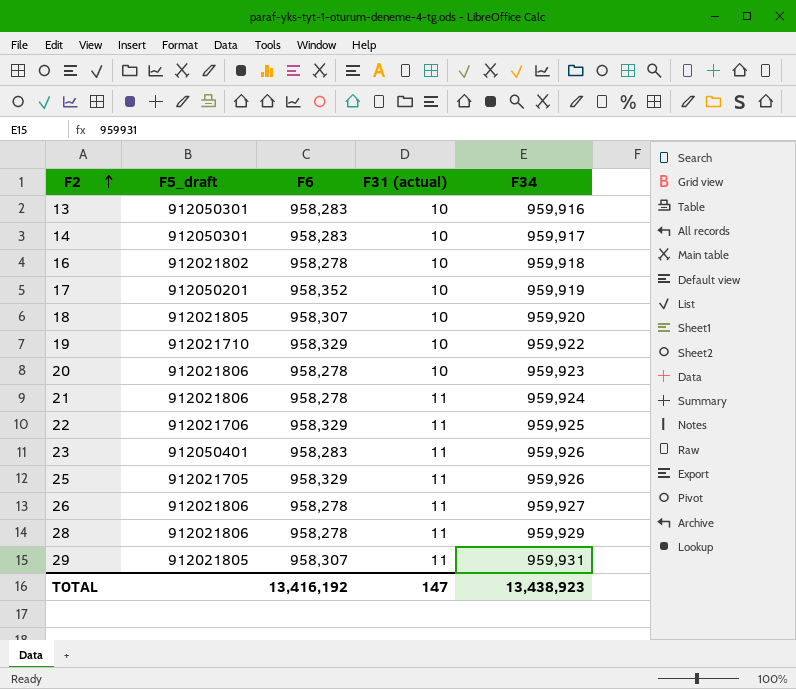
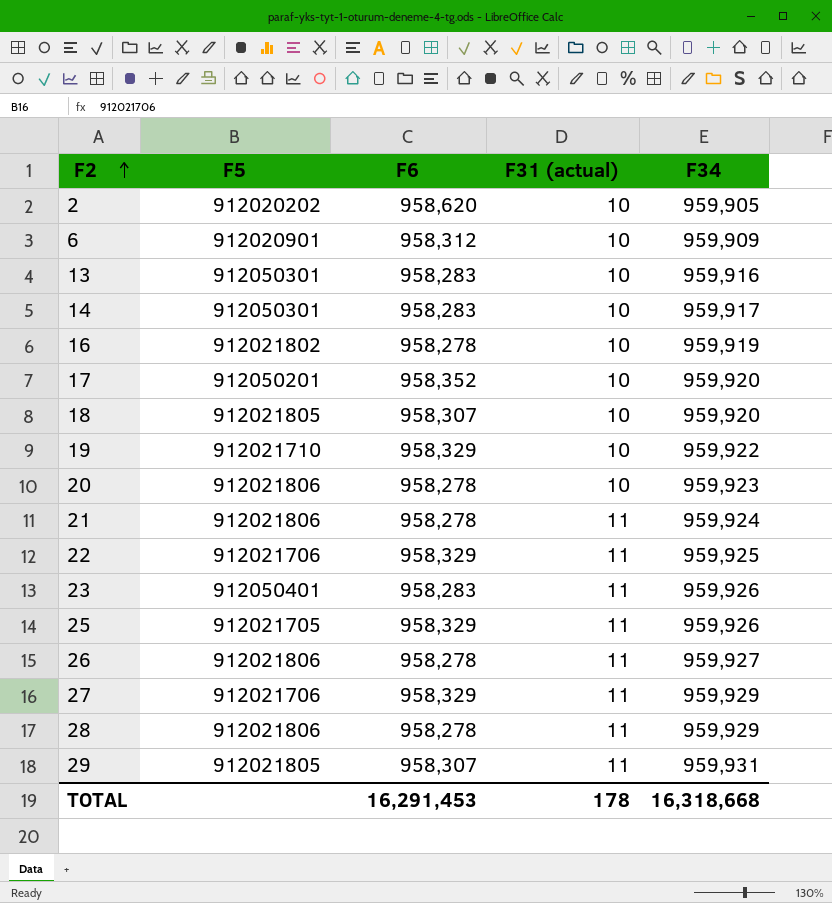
column name: F5_draft -> F5
row 2: none -> 912020202 | 958,620 | 10 | 959,905
row 6: none -> 912020901 | 958,312 | 10 | 959,909
16 | F34: 959,918 -> 959,919
17 | F34: 959,919 -> 959,920
row 27: none -> 912021706 | 958,329 | 11 | 959,929
TOTAL | F6: 13,416,192 -> 16,291,453
TOTAL | F31 (actual): 147 -> 178
TOTAL | F34: 13,438,923 -> 16,318,668

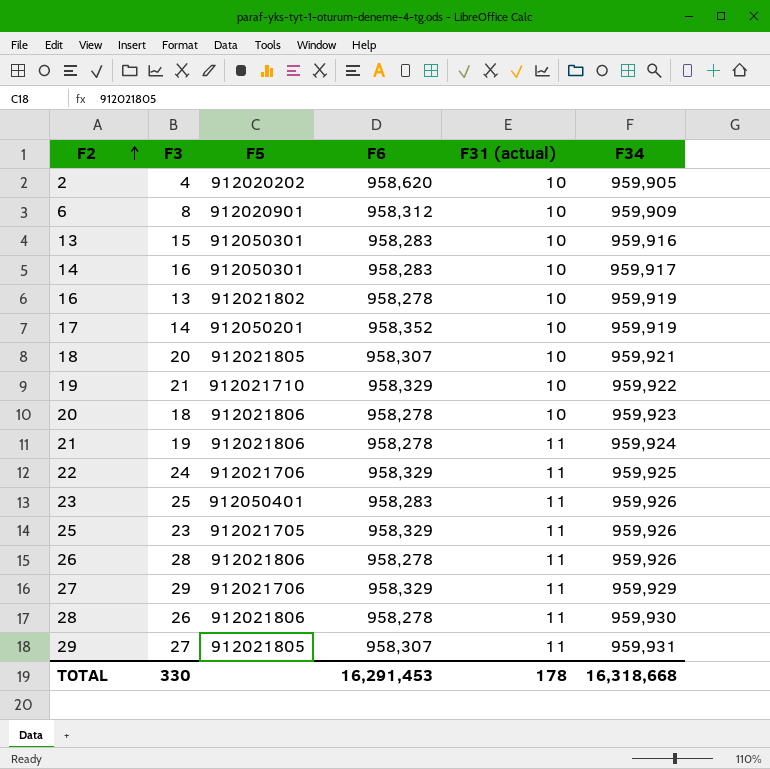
column F3 | position: none -> 2
17 | F34: 959,920 -> 959,919
18 | F34: 959,920 -> 959,921
26 | F34: 959,927 -> 959,926
28 | F34: 959,929 -> 959,930

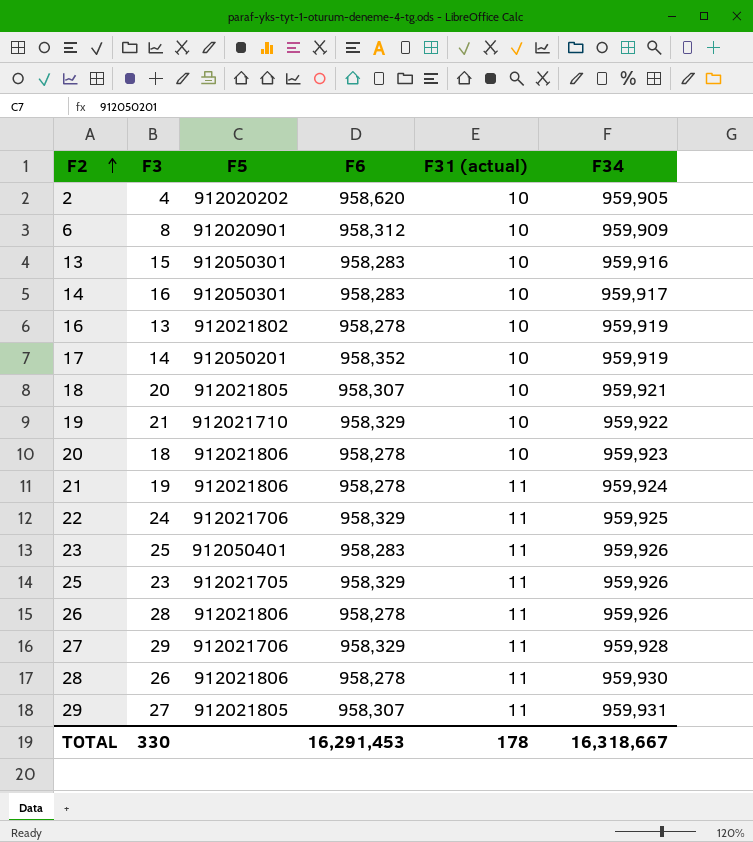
27 | F34: 959,929 -> 959,928
TOTAL | F34: 16,318,668 -> 16,318,667

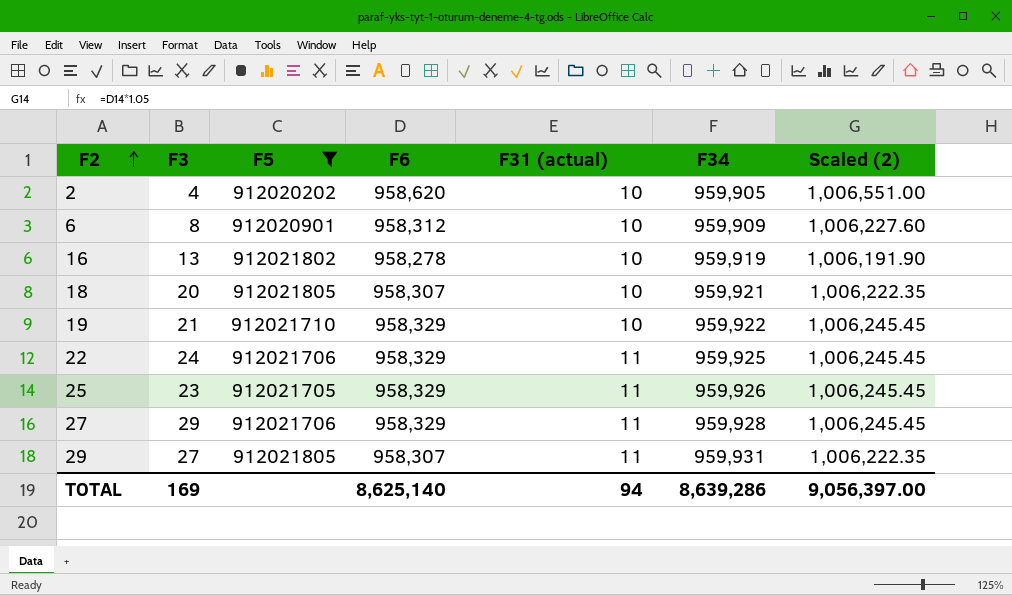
filter: none -> F5 <= 912021805
column Scaled (2) | formula: none -> [F6] * 1.05
TOTAL | F3: 330 -> 169
TOTAL | F6: 16,291,453 -> 8,625,140
TOTAL | F31 (actual): 178 -> 94
TOTAL | F34: 16,318,667 -> 8,639,286

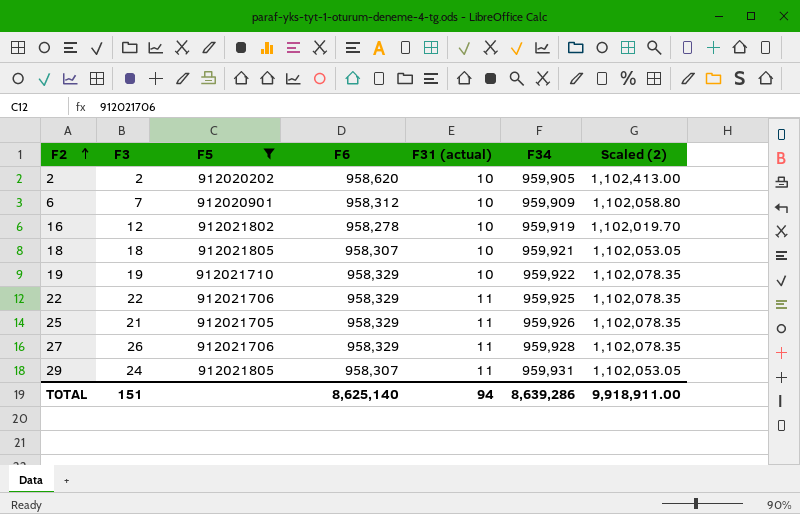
column Scaled (2) | formula: [F6] * 1.05 -> [F6] * 1.15
2 | F3: 4 -> 2
6 | F3: 8 -> 7
16 | F3: 13 -> 12
18 | F3: 20 -> 18
19 | F3: 21 -> 19
22 | F3: 24 -> 22
25 | F3: 23 -> 21
27 | F3: 29 -> 26
29 | F3: 27 -> 24
TOTAL | F3: 169 -> 151
TOTAL | Scaled (2): 9,056,397.00 -> 9,918,911.00

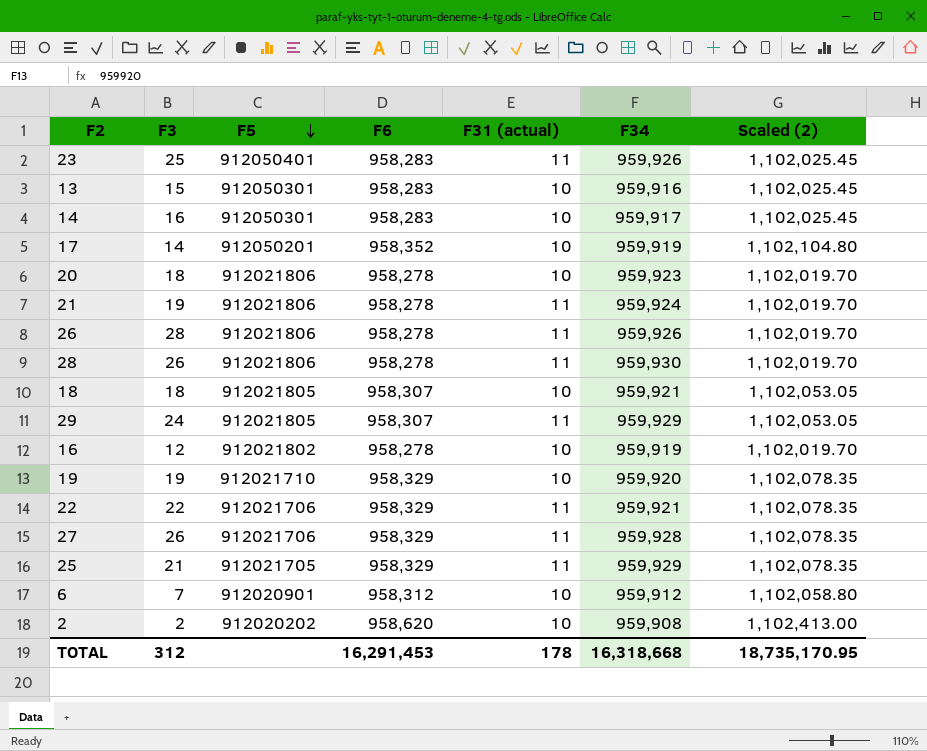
filter: F5 <= 912021805 -> none
row order: F2 ascending -> F5 descending
29 | F34: 959,931 -> 959,929
19 | F34: 959,922 -> 959,920
22 | F34: 959,925 -> 959,921
25 | F34: 959,926 -> 959,929
6 | F34: 959,909 -> 959,912
2 | F34: 959,905 -> 959,908
TOTAL | F3: 151 -> 312
TOTAL | F6: 8,625,140 -> 16,291,453
TOTAL | F31 (actual): 94 -> 178
TOTAL | F34: 8,639,286 -> 16,318,668
TOTAL | Scaled (2): 9,918,911.00 -> 18,735,170.95

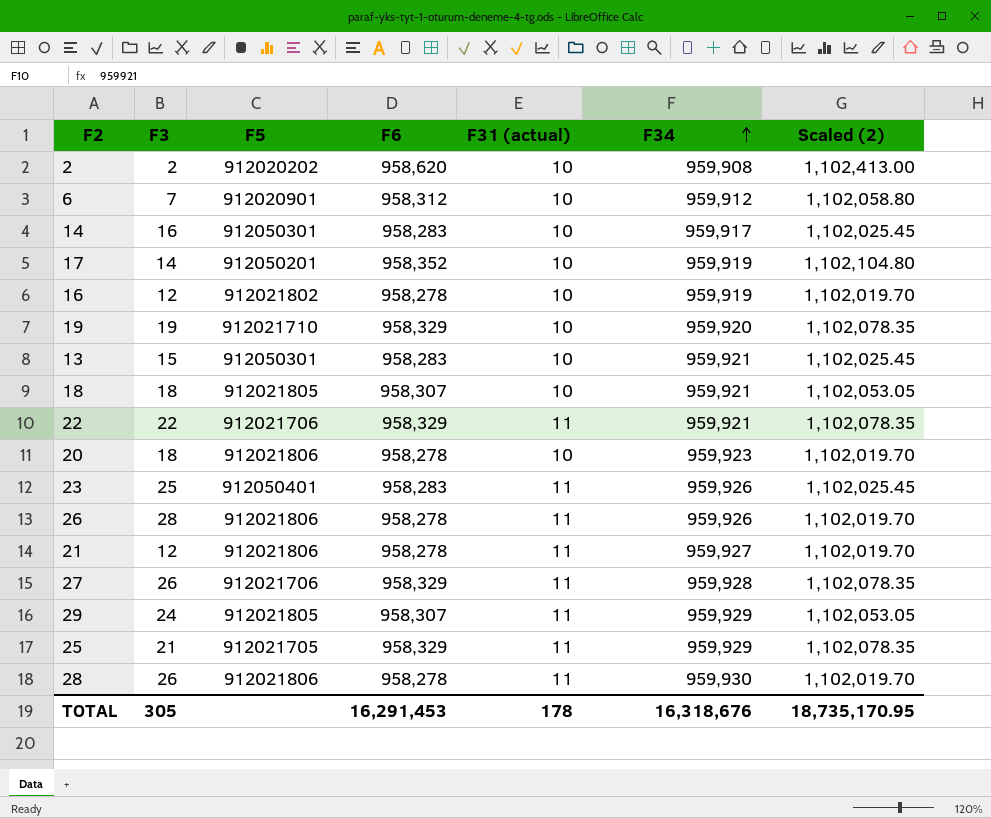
row order: F5 descending -> F34 ascending
13 | F34: 959,916 -> 959,921
21 | F3: 19 -> 12
21 | F34: 959,924 -> 959,927
TOTAL | F3: 312 -> 305
TOTAL | F34: 16,318,668 -> 16,318,676

